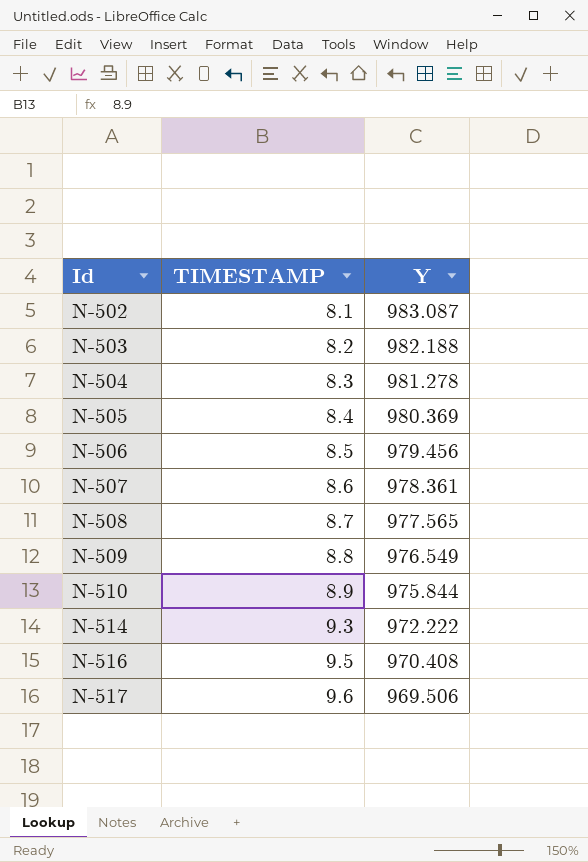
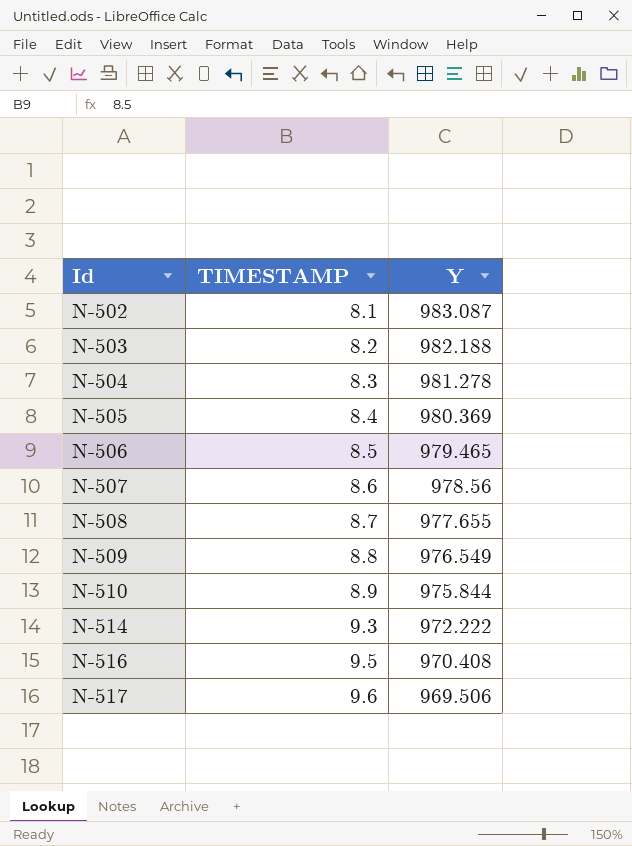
N-506 | Y: 979.456 -> 979.465
N-507 | Y: 978.361 -> 978.56
N-508 | Y: 977.565 -> 977.655

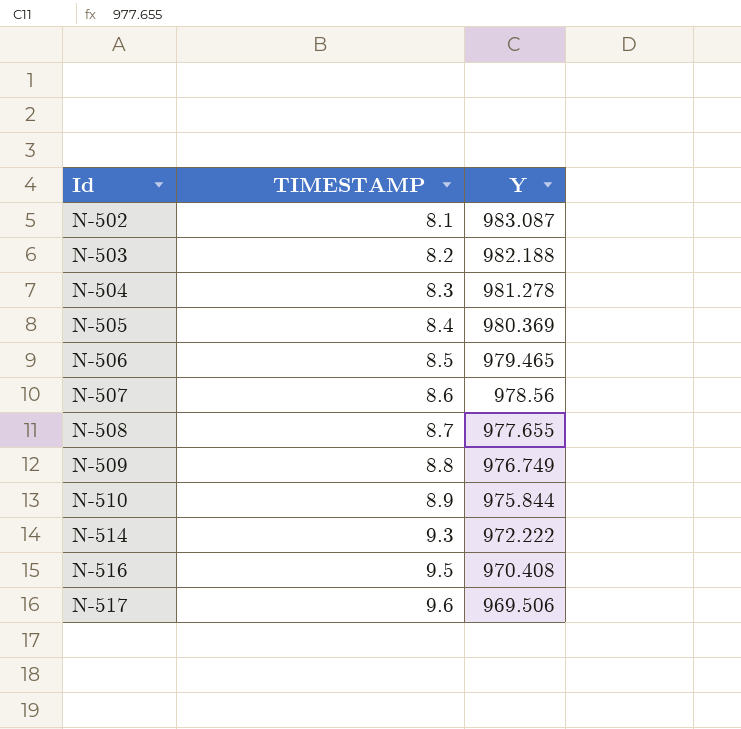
N-509 | Y: 976.549 -> 976.749

